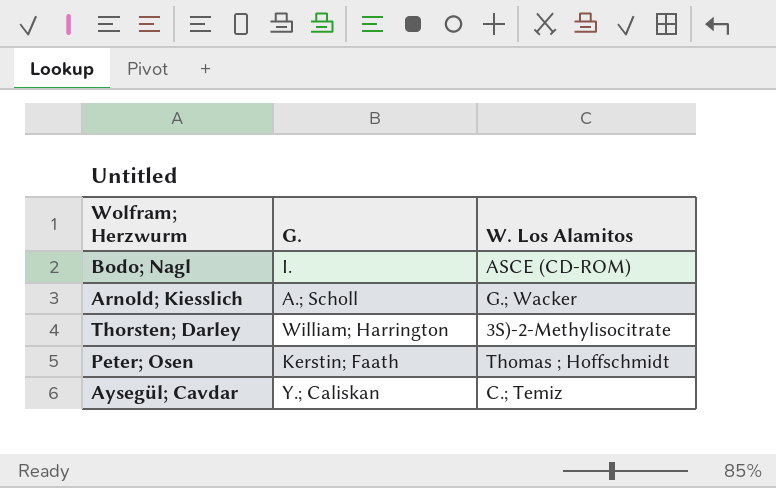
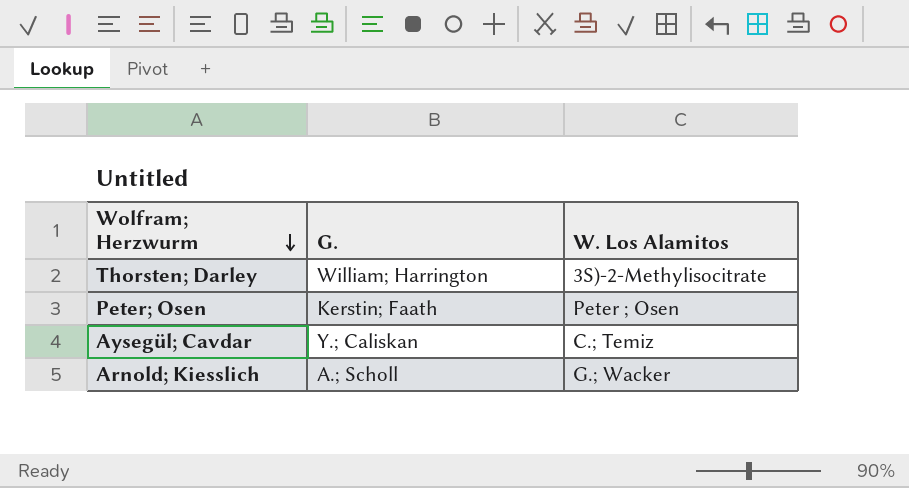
row order: none -> Wolfram; Herzwurm descending
row Bodo; Nagl: I. | ASCE (CD-ROM) -> none
Peter; Osen | W. Los Alamitos: Thomas ; Hoffschmidt -> Peter ; Osen

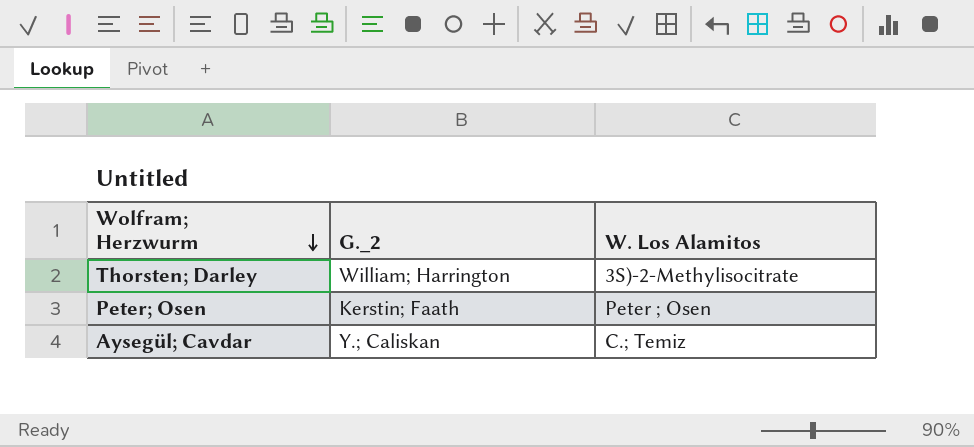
column name: G. -> G._2
row Arnold; Kiesslich: A.; Scholl | G.; Wacker -> none

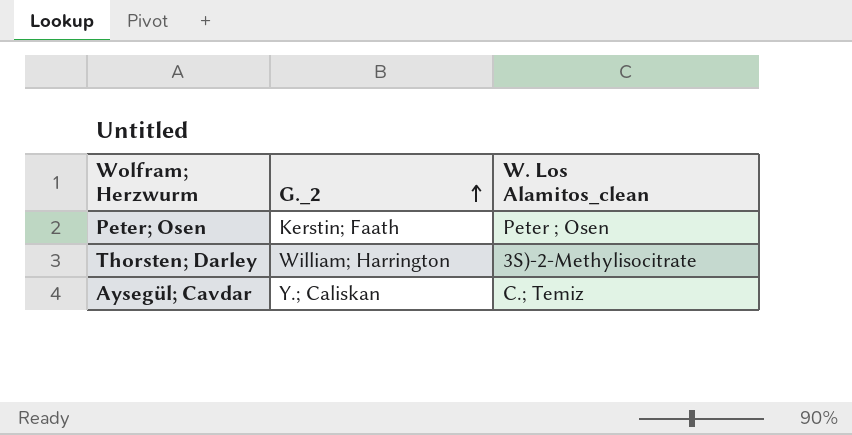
row order: Wolfram; Herzwurm descending -> G._2 ascending
column name: W. Los Alamitos -> W. Los Alamitos_clean

